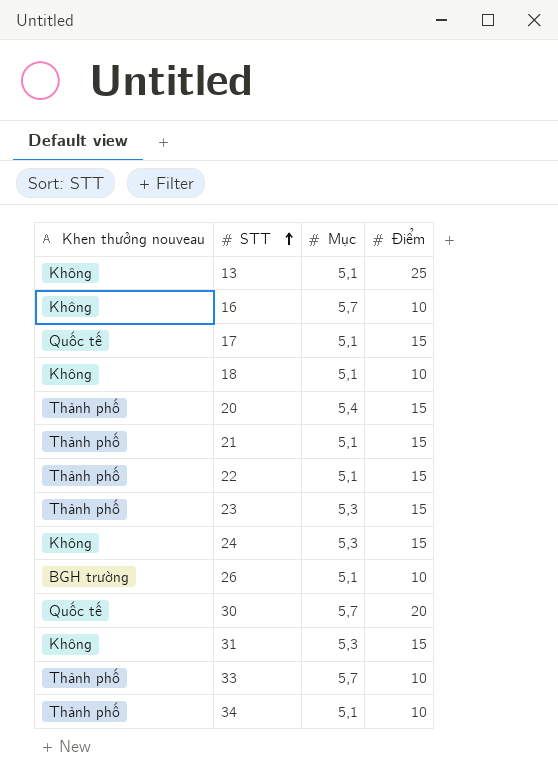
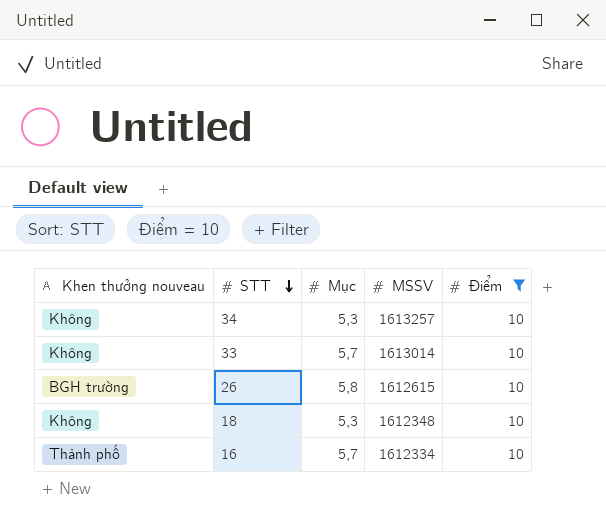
filter: none -> Điểm = 10
row order: STT ascending -> STT descending
column MSSV | position: none -> 4
34 | Khen thưởng nouveau: Thành phố -> Không
34 | Mục: 5,1 -> 5,3
33 | Khen thưởng nouveau: Thành phố -> Không
26 | Mục: 5,1 -> 5,8
18 | Mục: 5,1 -> 5,3
16 | Khen thưởng nouveau: Không -> Thành phố

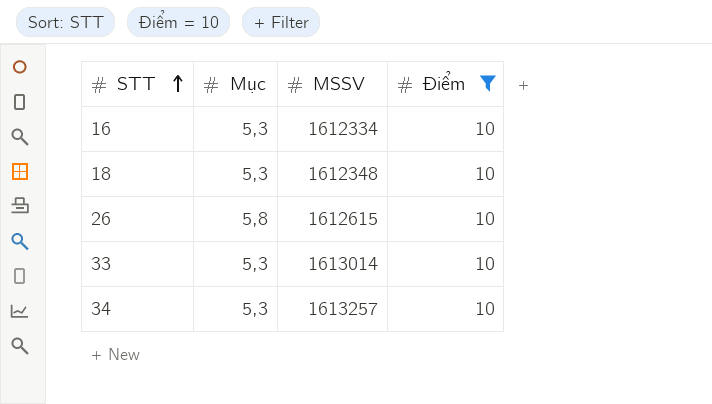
row order: STT descending -> STT ascending
column Khen thưởng nouveau | position: 1 -> none
16 | Mục: 5,7 -> 5,3
33 | Mục: 5,7 -> 5,3

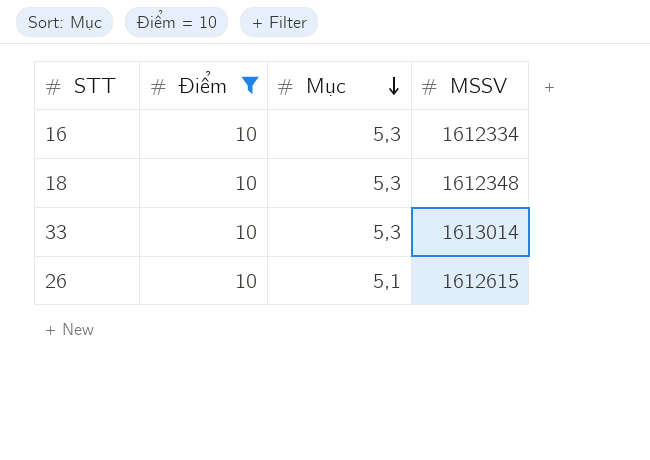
row order: STT ascending -> Mục descending
column Điểm | position: 4 -> 2
row 34: 5,3 | 1613257 | 10 -> none
26 | Mục: 5,8 -> 5,1

